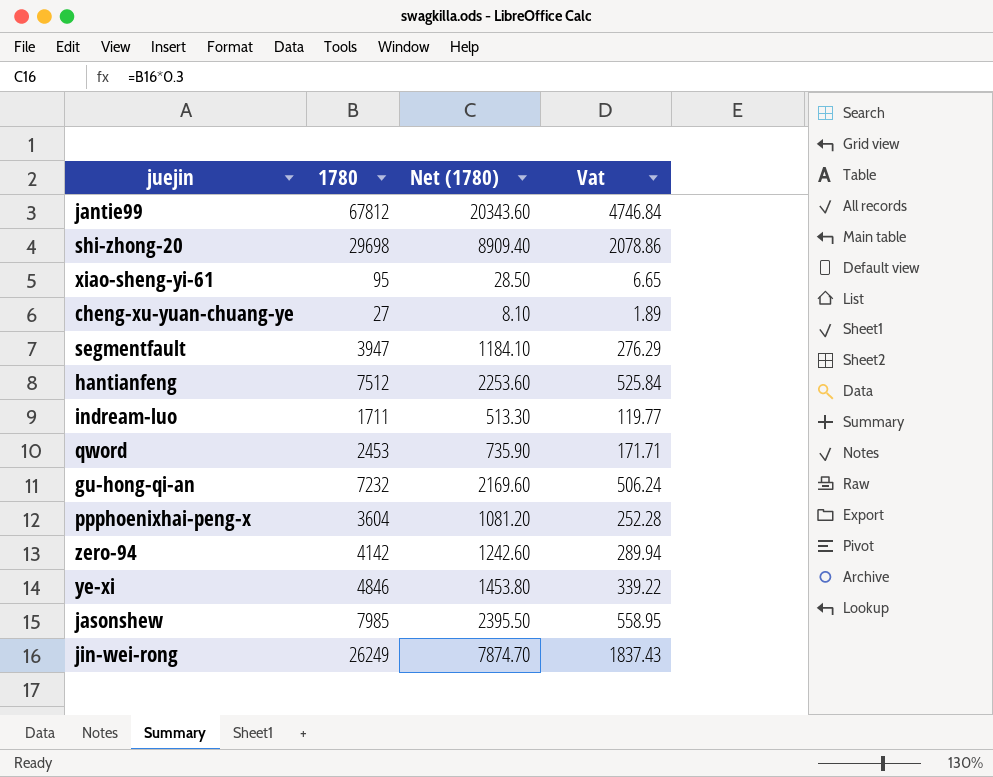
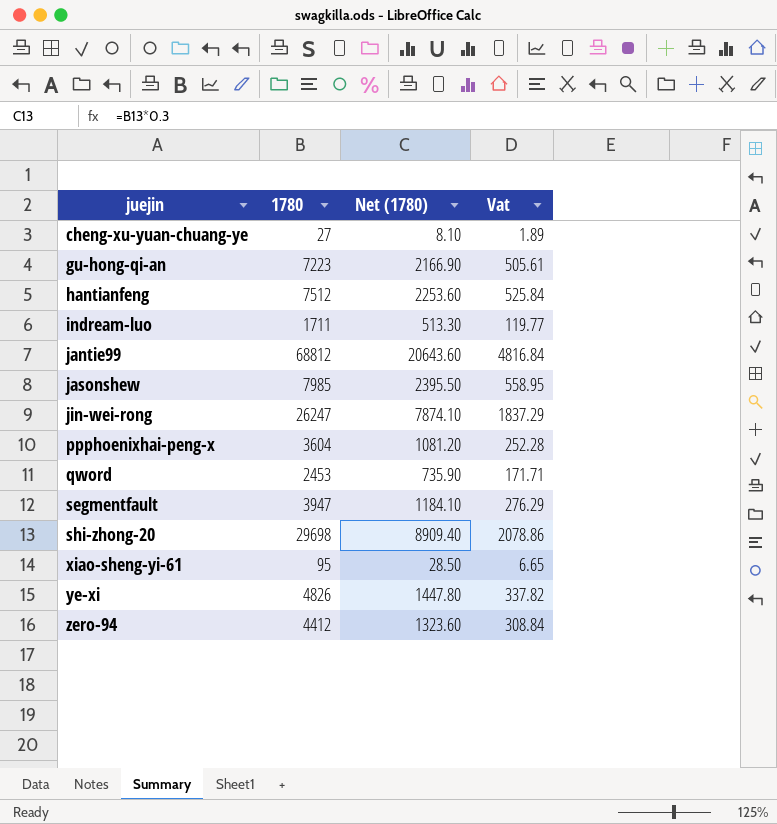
row order: none -> juejin ascending
gu-hong-qi-an | 1780: 7232 -> 7223
gu-hong-qi-an | Net (1780): 2169.60 -> 2166.90
gu-hong-qi-an | Vat: 506.24 -> 505.61
jantie99 | 1780: 67812 -> 68812
jantie99 | Net (1780): 20343.60 -> 20643.60
jantie99 | Vat: 4746.84 -> 4816.84
jin-wei-rong | 1780: 26249 -> 26247
jin-wei-rong | Net (1780): 7874.70 -> 7874.10
jin-wei-rong | Vat: 1837.43 -> 1837.29
ye-xi | 1780: 4846 -> 4826
ye-xi | Net (1780): 1453.80 -> 1447.80
ye-xi | Vat: 339.22 -> 337.82
zero-94 | 1780: 4142 -> 4412
zero-94 | Net (1780): 1242.60 -> 1323.60
zero-94 | Vat: 289.94 -> 308.84

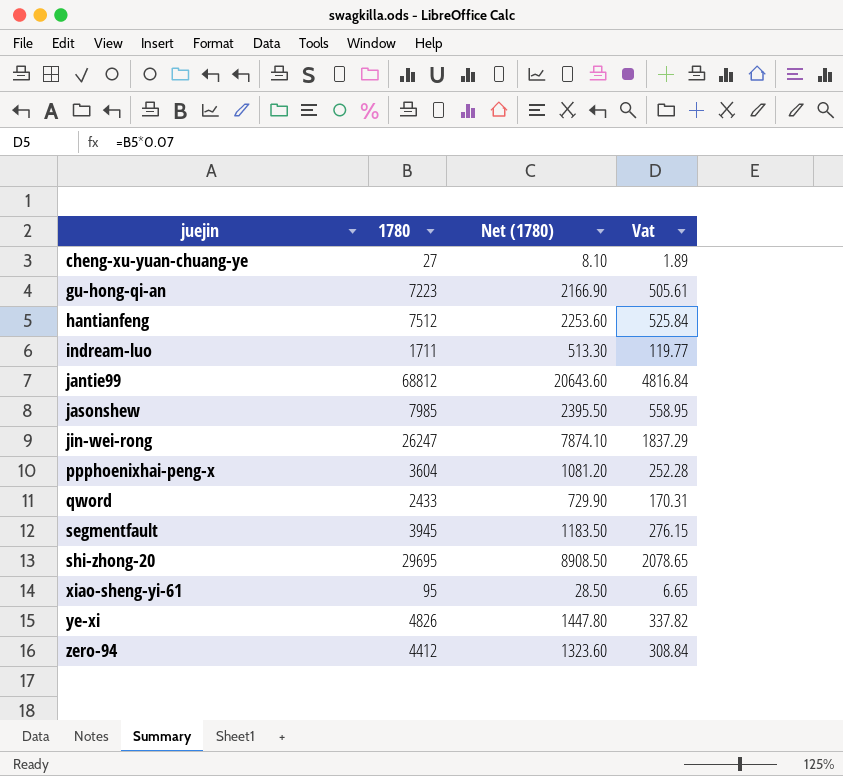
qword | 1780: 2453 -> 2433
qword | Net (1780): 735.90 -> 729.90
qword | Vat: 171.71 -> 170.31
segmentfault | 1780: 3947 -> 3945
segmentfault | Net (1780): 1184.10 -> 1183.50
segmentfault | Vat: 276.29 -> 276.15
shi-zhong-20 | 1780: 29698 -> 29695
shi-zhong-20 | Net (1780): 8909.40 -> 8908.50
shi-zhong-20 | Vat: 2078.86 -> 2078.65

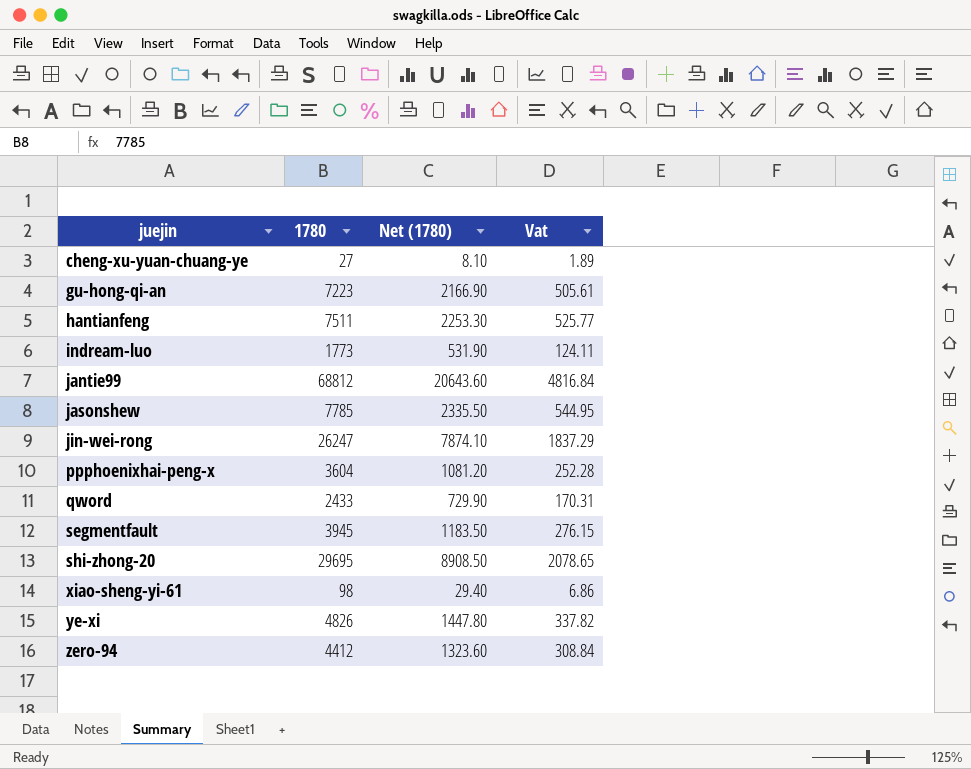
hantianfeng | 1780: 7512 -> 7511
hantianfeng | Net (1780): 2253.60 -> 2253.30
hantianfeng | Vat: 525.84 -> 525.77
indream-luo | 1780: 1711 -> 1773
indream-luo | Net (1780): 513.30 -> 531.90
indream-luo | Vat: 119.77 -> 124.11
jasonshew | 1780: 7985 -> 7785
jasonshew | Net (1780): 2395.50 -> 2335.50
jasonshew | Vat: 558.95 -> 544.95
xiao-sheng-yi-61 | 1780: 95 -> 98
xiao-sheng-yi-61 | Net (1780): 28.50 -> 29.40
xiao-sheng-yi-61 | Vat: 6.65 -> 6.86

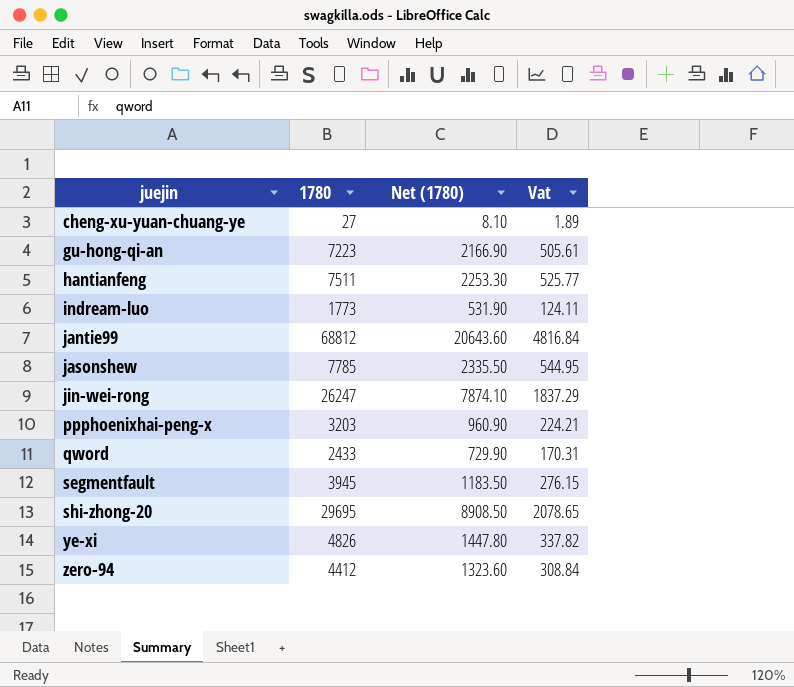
row xiao-sheng-yi-61: 98 | 29.40 | 6.86 -> none
ppphoenixhai-peng-x | 1780: 3604 -> 3203
ppphoenixhai-peng-x | Net (1780): 1081.20 -> 960.90
ppphoenixhai-peng-x | Vat: 252.28 -> 224.21

